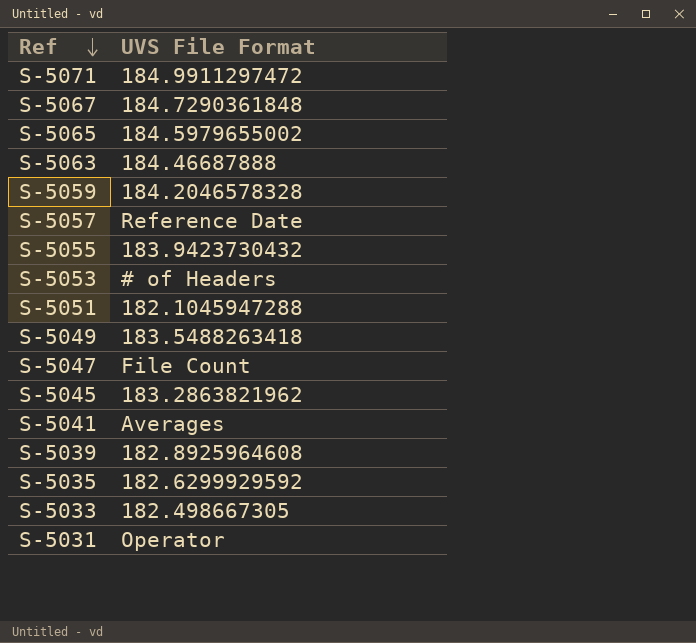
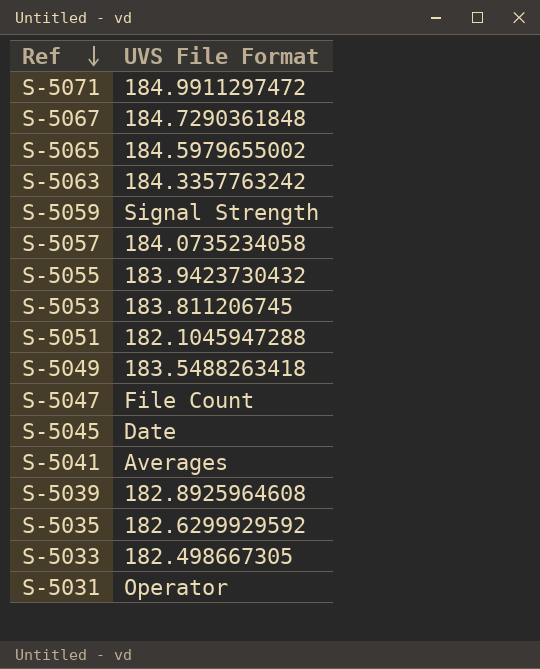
S-5063 | UVS File Format: 184.46687888 -> 184.3357763242
S-5059 | UVS File Format: 184.2046578328 -> Signal Strength
S-5057 | UVS File Format: Reference Date -> 184.0735234058
S-5053 | UVS File Format: # of Headers -> 183.811206745
S-5045 | UVS File Format: 183.2863821962 -> Date

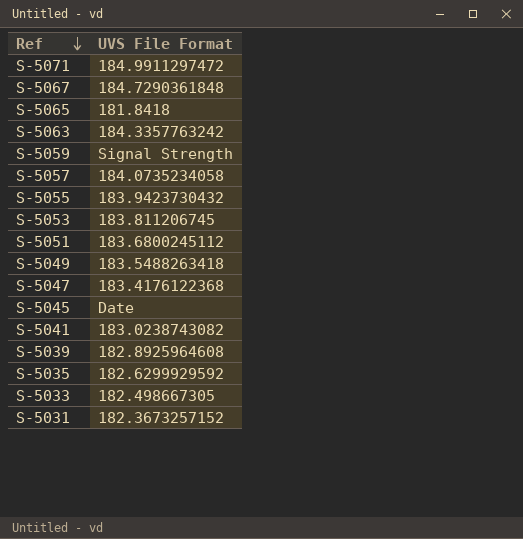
S-5065 | UVS File Format: 184.5979655002 -> 181.8418
S-5051 | UVS File Format: 182.1045947288 -> 183.6800245112
S-5047 | UVS File Format: File Count -> 183.4176122368
S-5041 | UVS File Format: Averages -> 183.0238743082
S-5031 | UVS File Format: Operator -> 182.3673257152

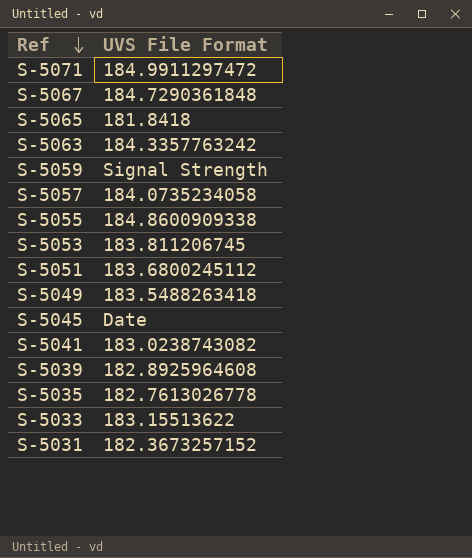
row S-5047: 183.4176122368 -> none
S-5055 | UVS File Format: 183.9423730432 -> 184.8600909338
S-5035 | UVS File Format: 182.6299929592 -> 182.7613026778
S-5033 | UVS File Format: 182.498667305 -> 183.15513622

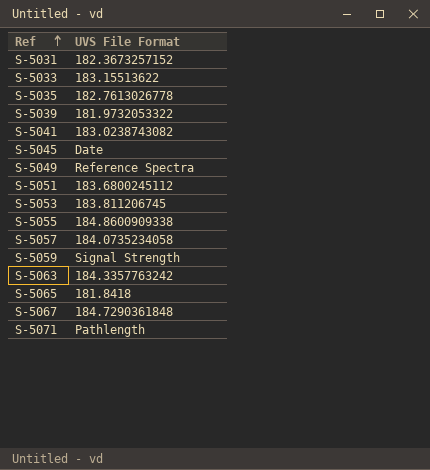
row order: Ref descending -> Ref ascending
S-5039 | UVS File Format: 182.8925964608 -> 181.9732053322
S-5049 | UVS File Format: 183.5488263418 -> Reference Spectra
S-5071 | UVS File Format: 184.9911297472 -> Pathlength

